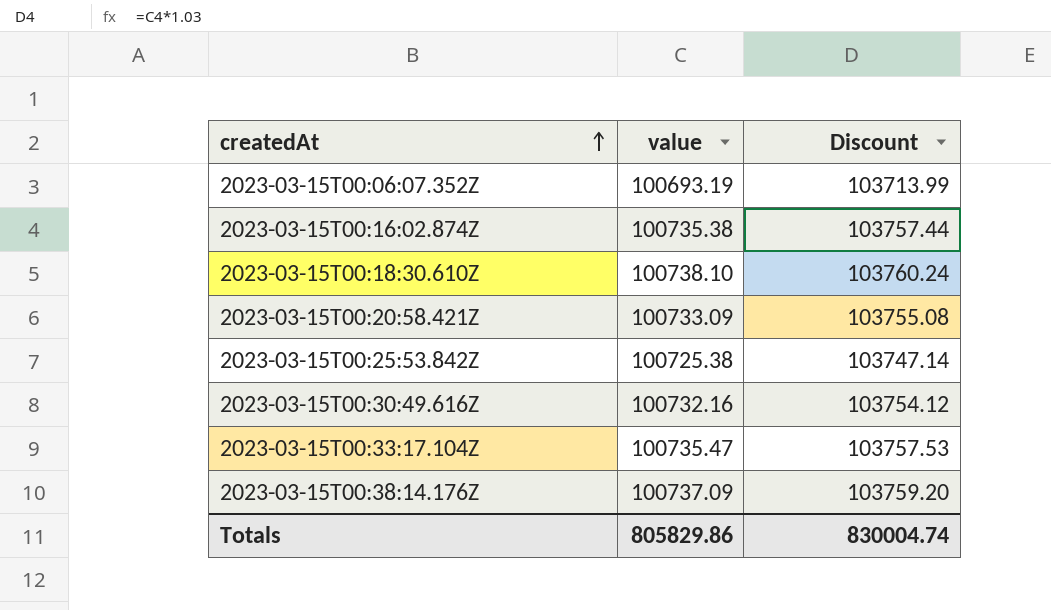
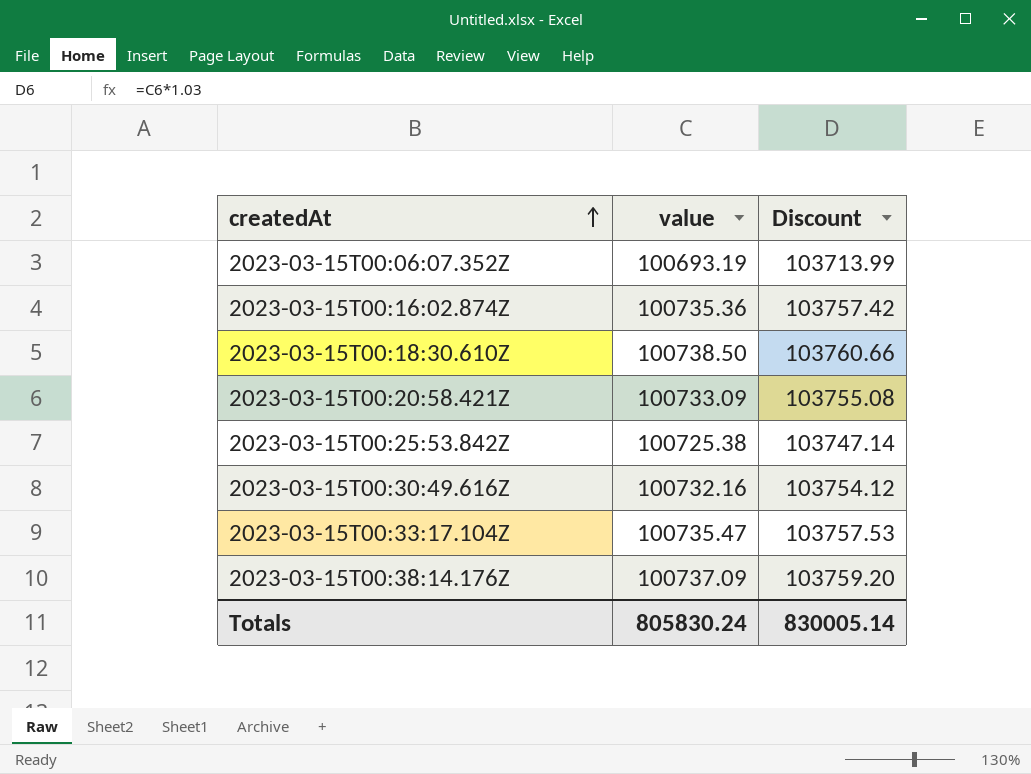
2023-03-15T00:16:02.874Z | value: 100735.38 -> 100735.36
2023-03-15T00:16:02.874Z | Discount: 103757.44 -> 103757.42
2023-03-15T00:18:30.610Z | value: 100738.10 -> 100738.50
2023-03-15T00:18:30.610Z | Discount: 103760.24 -> 103760.66
Totals | value: 805829.86 -> 805830.24
Totals | Discount: 830004.74 -> 830005.14

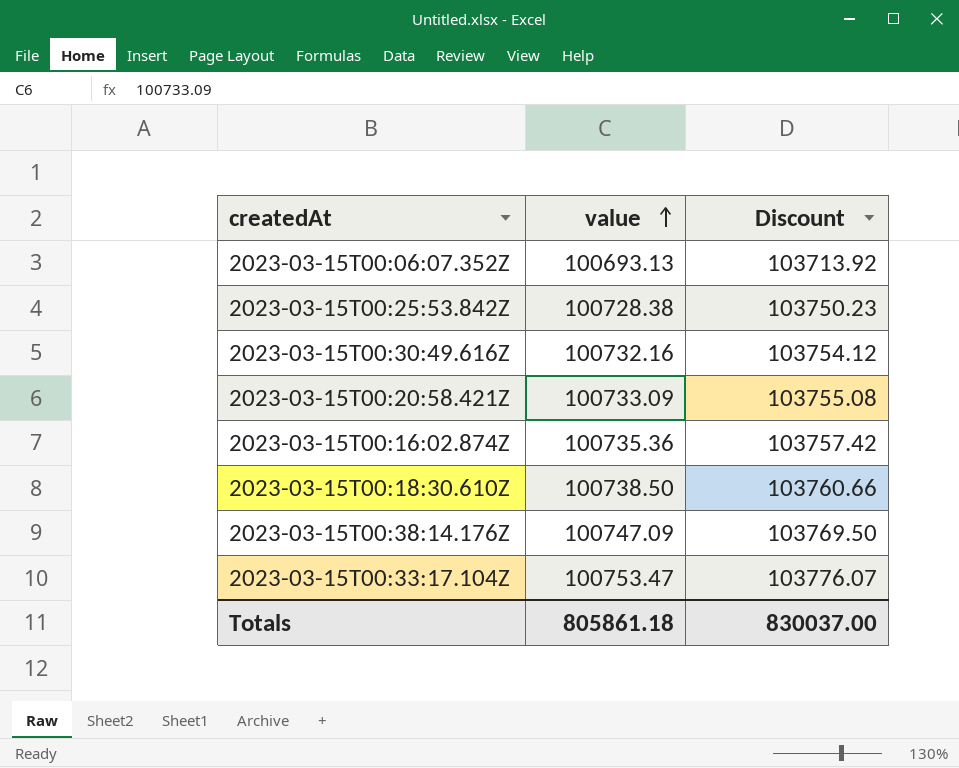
row order: createdAt ascending -> value ascending
2023-03-15T00:06:07.352Z | value: 100693.19 -> 100693.13
2023-03-15T00:06:07.352Z | Discount: 103713.99 -> 103713.92
2023-03-15T00:25:53.842Z | value: 100725.38 -> 100728.38
2023-03-15T00:25:53.842Z | Discount: 103747.14 -> 103750.23
2023-03-15T00:38:14.176Z | value: 100737.09 -> 100747.09
2023-03-15T00:38:14.176Z | Discount: 103759.20 -> 103769.50
2023-03-15T00:33:17.104Z | value: 100735.47 -> 100753.47
2023-03-15T00:33:17.104Z | Discount: 103757.53 -> 103776.07
Totals | value: 805830.24 -> 805861.18
Totals | Discount: 830005.14 -> 830037.00

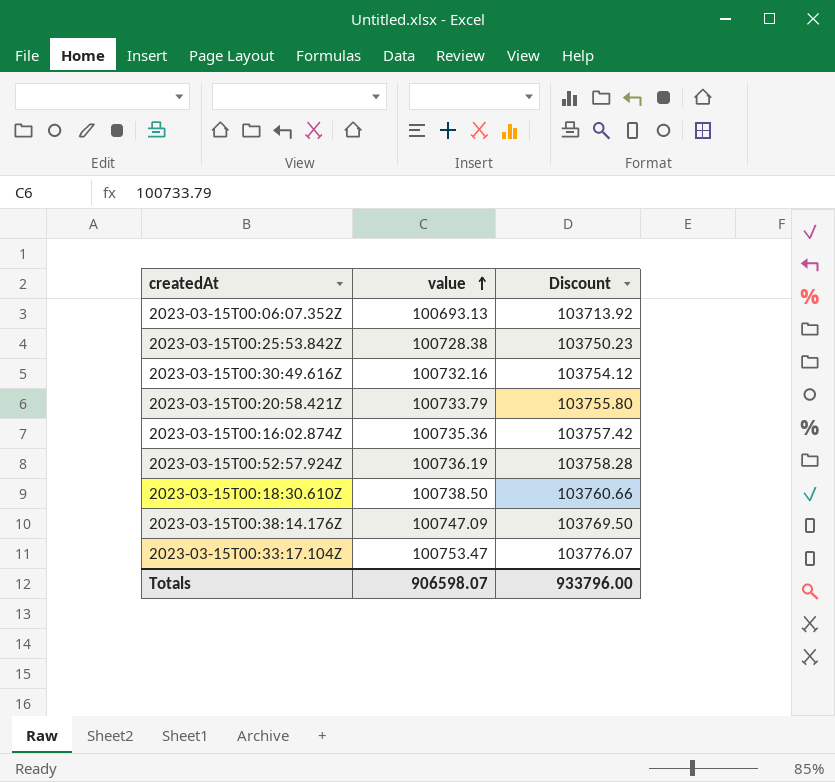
2023-03-15T00:20:58.421Z | value: 100733.09 -> 100733.79
2023-03-15T00:20:58.421Z | Discount: 103755.08 -> 103755.80
row 2023-03-15T00:52:57.924Z: none -> 100736.19 | 103758.28
Totals | value: 805861.18 -> 906598.07
Totals | Discount: 830037.00 -> 933796.00

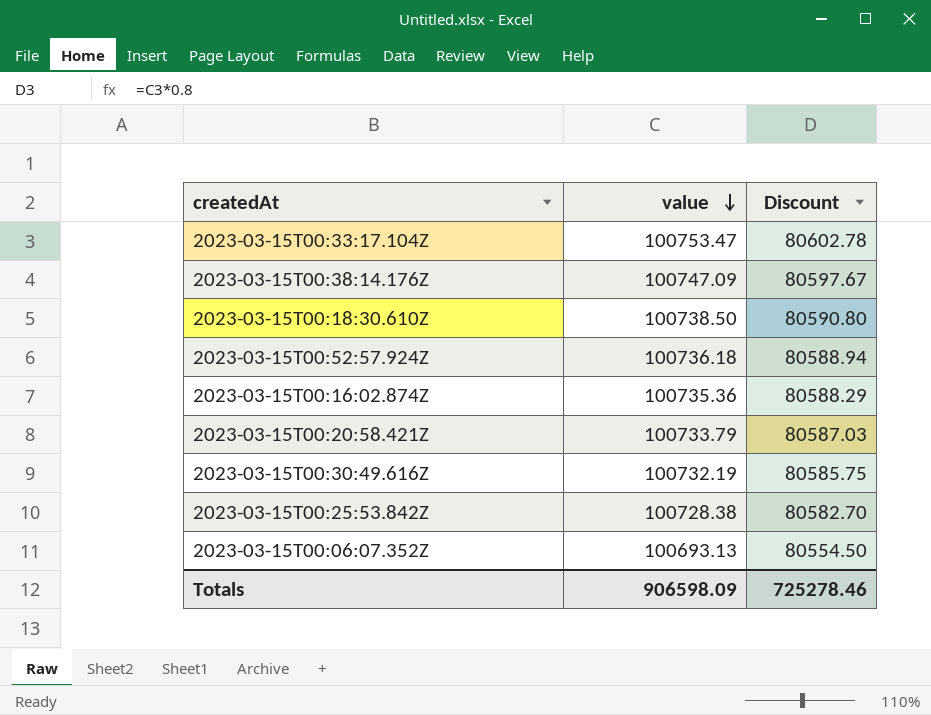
row order: value ascending -> value descending
column Discount | formula: [value] * 1.03 -> [value] * 0.8
2023-03-15T00:52:57.924Z | value: 100736.19 -> 100736.18
2023-03-15T00:30:49.616Z | value: 100732.16 -> 100732.19
Totals | value: 906598.07 -> 906598.09
Totals | Discount: 933796.00 -> 725278.46

